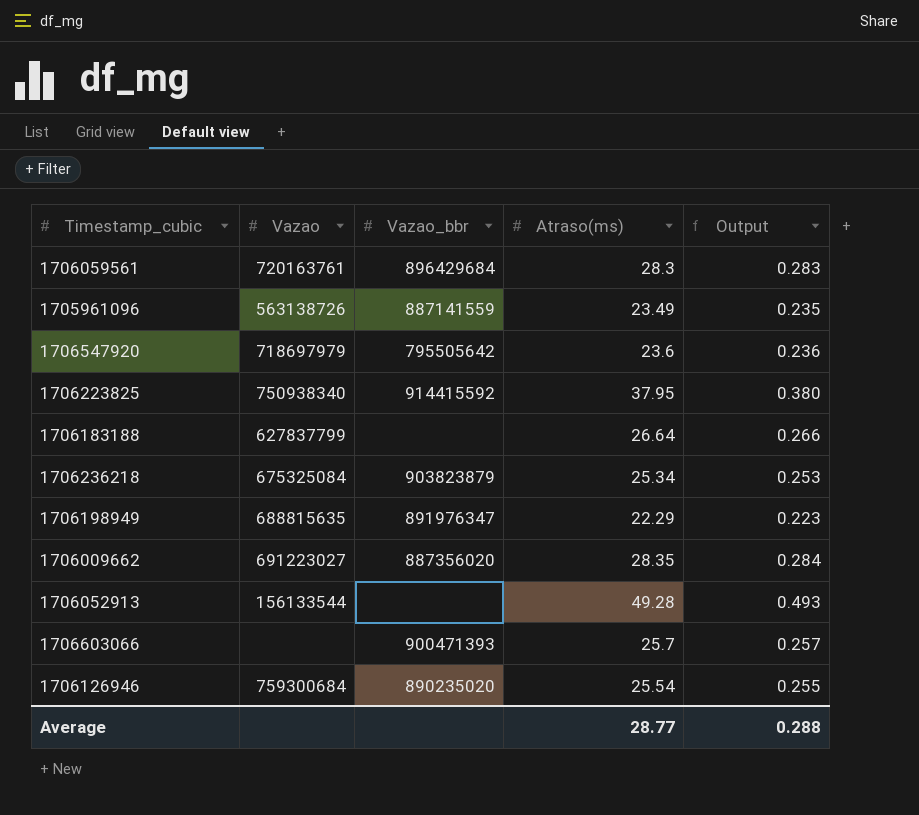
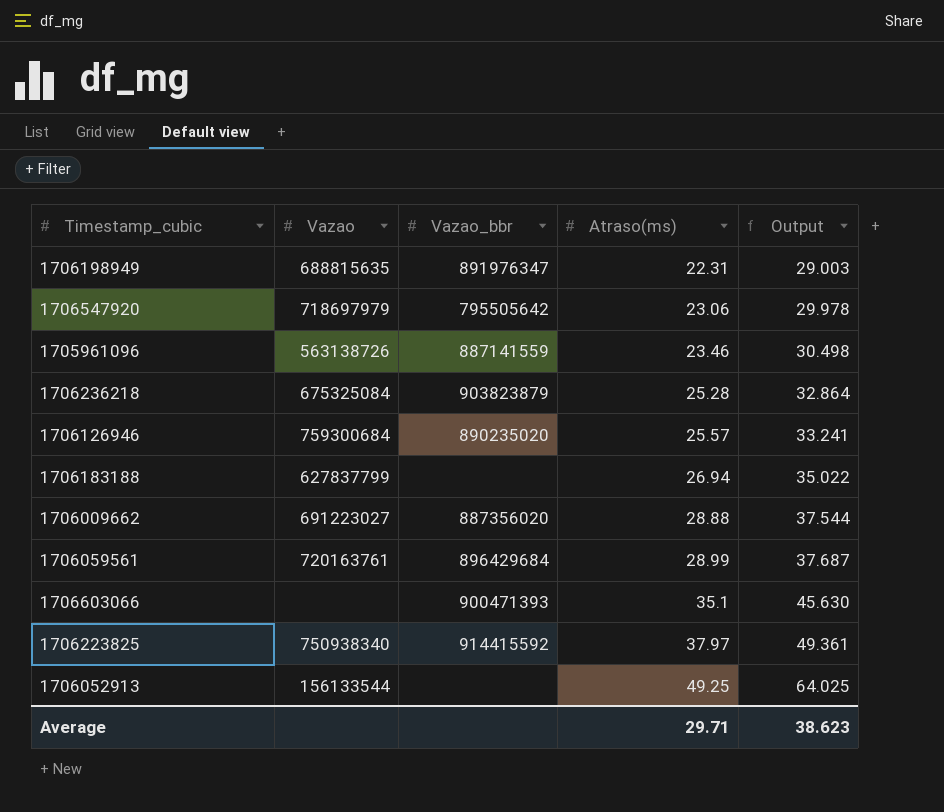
row order: none -> Atraso(ms) ascending
column Output | formula: [Atraso(ms)] * 0.01 -> [Atraso(ms)] * 1.3
1706198949 | Atraso(ms): 22.29 -> 22.31
1706547920 | Atraso(ms): 23.6 -> 23.06
1705961096 | Atraso(ms): 23.49 -> 23.46
1706236218 | Atraso(ms): 25.34 -> 25.28
1706126946 | Atraso(ms): 25.54 -> 25.57
1706183188 | Atraso(ms): 26.64 -> 26.94
1706009662 | Atraso(ms): 28.35 -> 28.88
1706059561 | Atraso(ms): 28.3 -> 28.99
1706603066 | Atraso(ms): 25.7 -> 35.1
1706223825 | Atraso(ms): 37.95 -> 37.97
1706052913 | Atraso(ms): 49.28 -> 49.25
Average | Atraso(ms): 28.77 -> 29.71
Average | Output: 0.288 -> 38.623

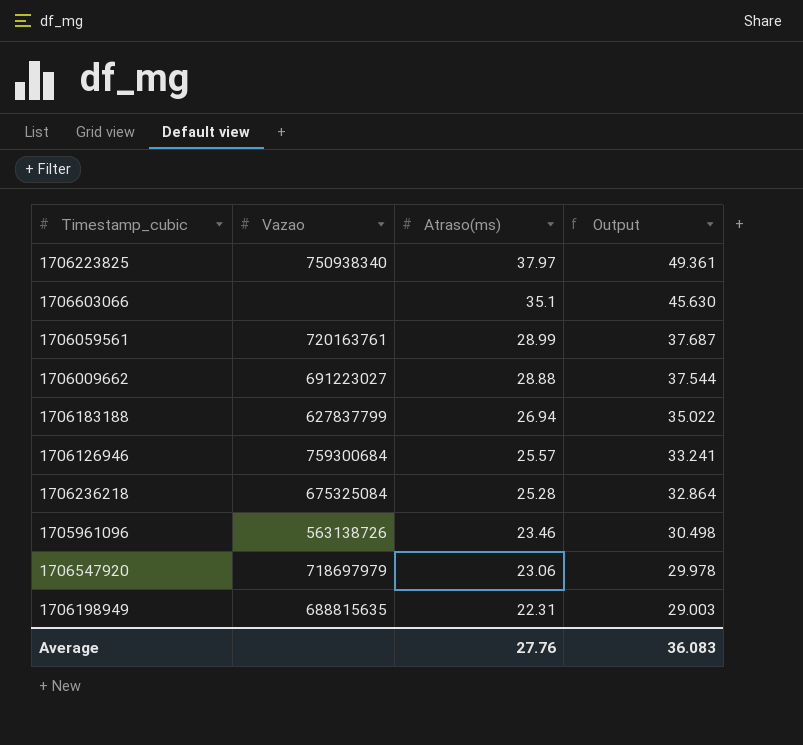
row order: Atraso(ms) ascending -> Atraso(ms) descending
column Vazao_bbr | position: 3 -> none
row 1706052913: 156133544 | none | 49.25 | 64.025 -> none
Average | Atraso(ms): 29.71 -> 27.76
Average | Output: 38.623 -> 36.083

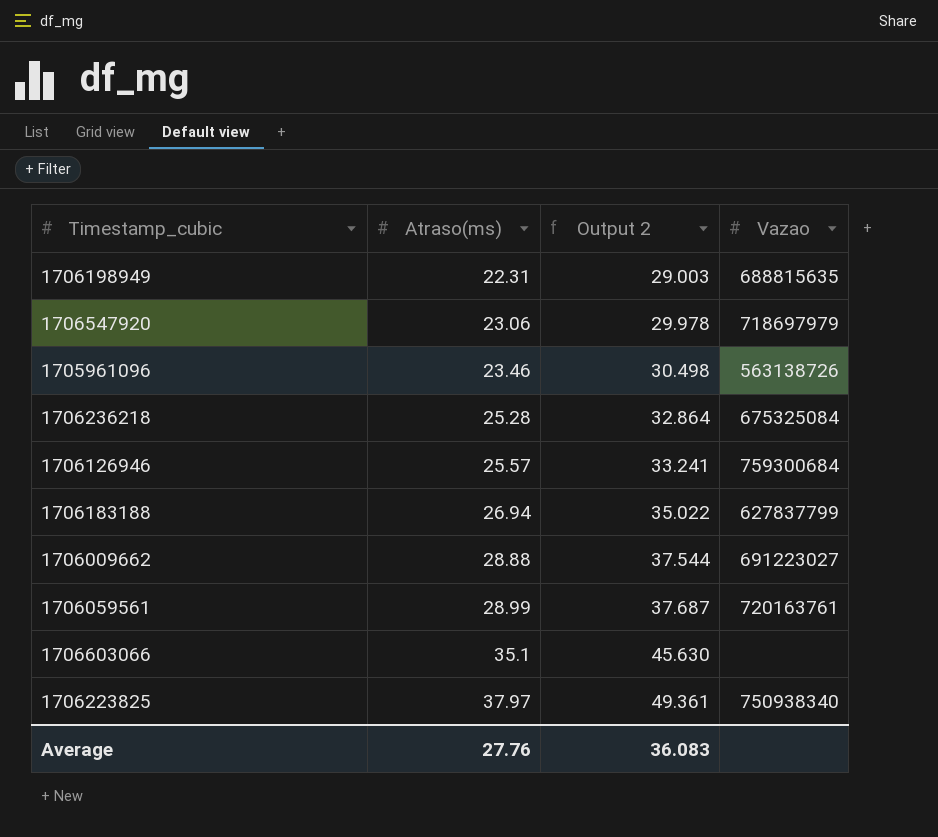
row order: Atraso(ms) descending -> Atraso(ms) ascending
column name: Output -> Output 2
column Vazao | position: 2 -> 4

